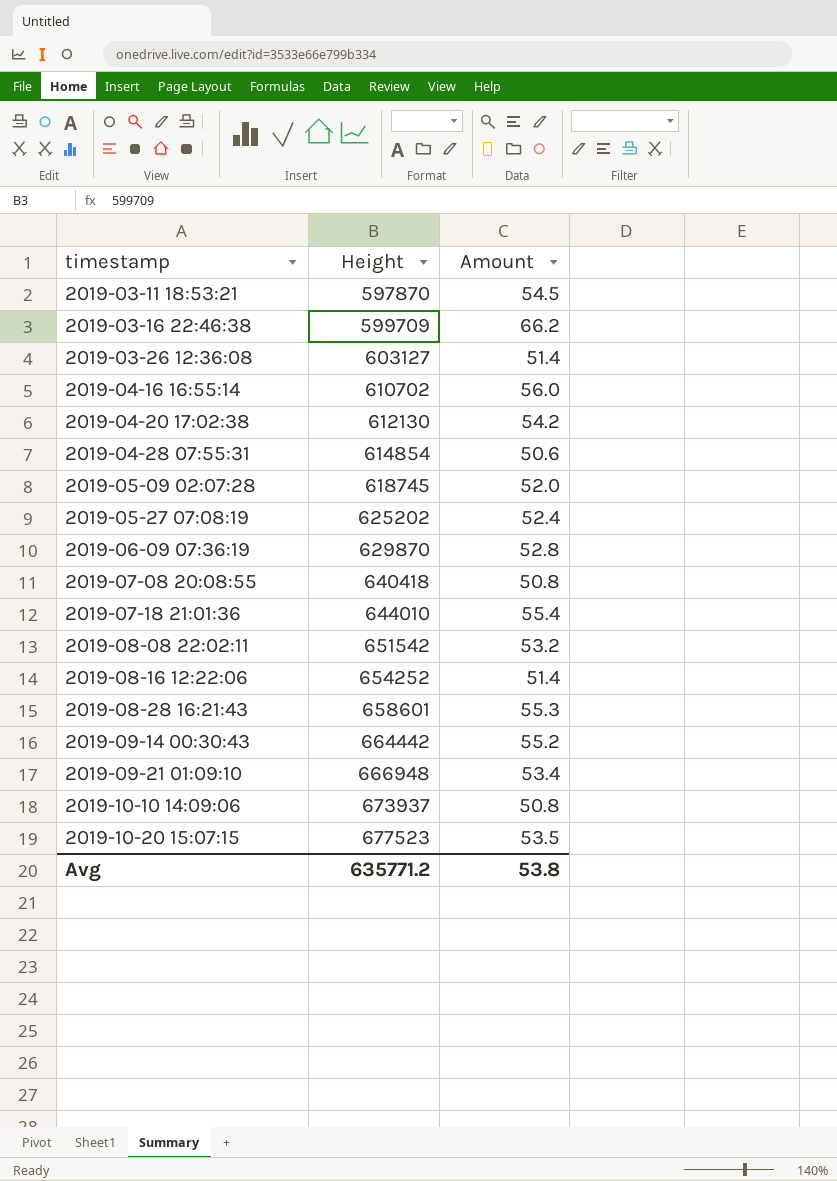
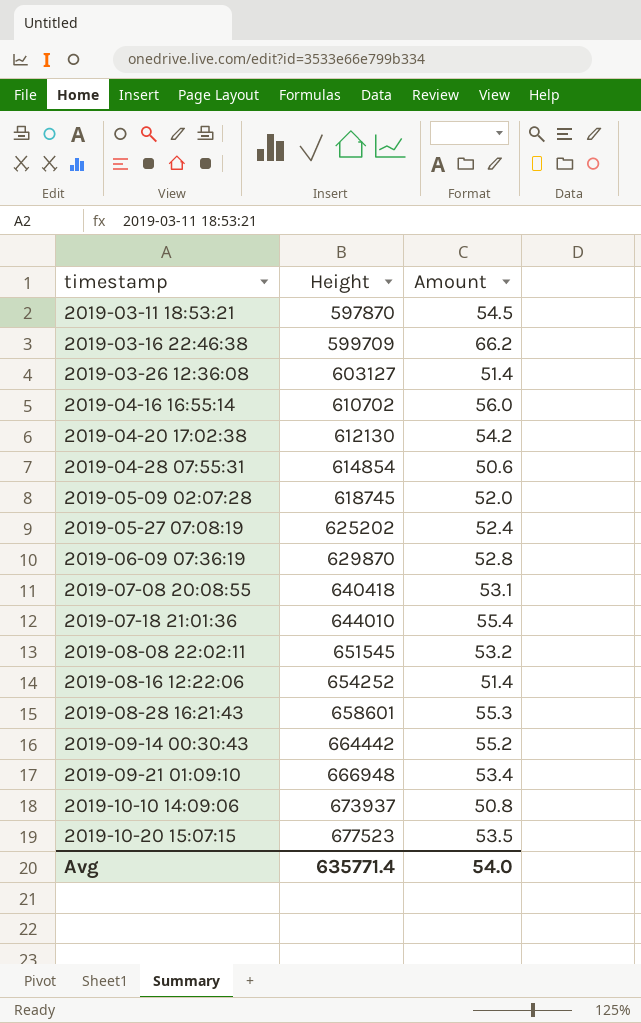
2019-07-08 20:08:55 | Amount: 50.8 -> 53.1
2019-08-08 22:02:11 | Height: 651542 -> 651545
Avg | Height: 635771.2 -> 635771.4
Avg | Amount: 53.8 -> 54.0

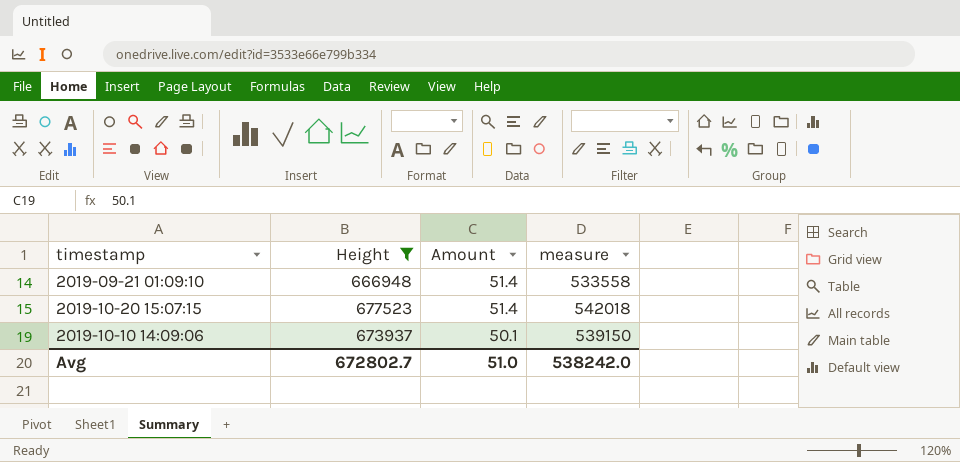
filter: none -> Height >= 666948
row order: timestamp ascending -> Amount descending
column measure | formula: none -> [Height] * 0.8
2019-09-21 01:09:10 | Amount: 53.4 -> 51.4
2019-10-20 15:07:15 | Amount: 53.5 -> 51.4
2019-10-10 14:09:06 | Amount: 50.8 -> 50.1
Avg | Height: 635771.4 -> 672802.7
Avg | Amount: 54.0 -> 51.0

